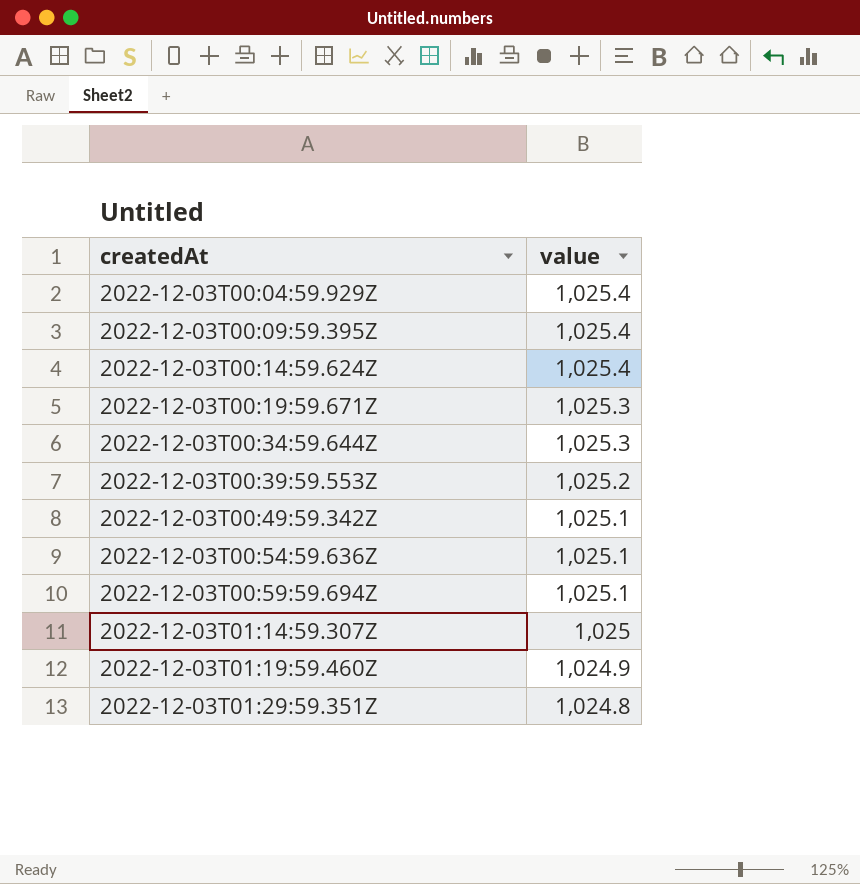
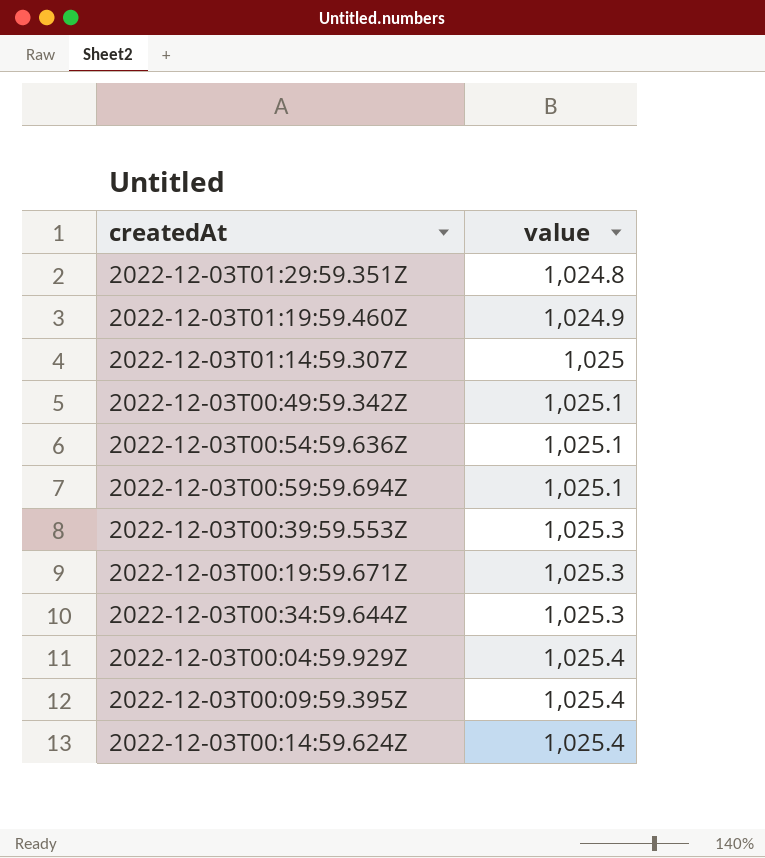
row order: createdAt ascending -> value ascending
2022-12-03T00:39:59.553Z | value: 1,025.2 -> 1,025.3

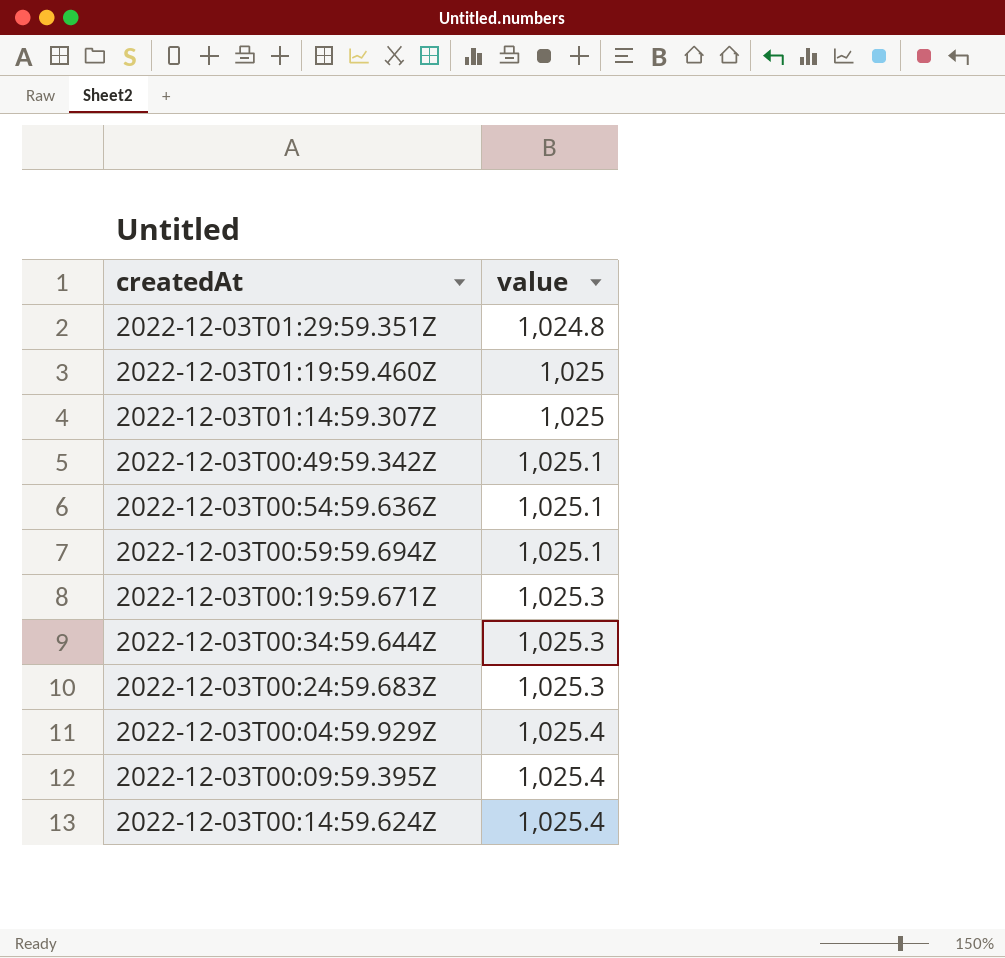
row 2022-12-03T00:39:59.553Z: 1,025.3 -> none
2022-12-03T01:19:59.460Z | value: 1,024.9 -> 1,025
row 2022-12-03T00:24:59.683Z: none -> 1,025.3

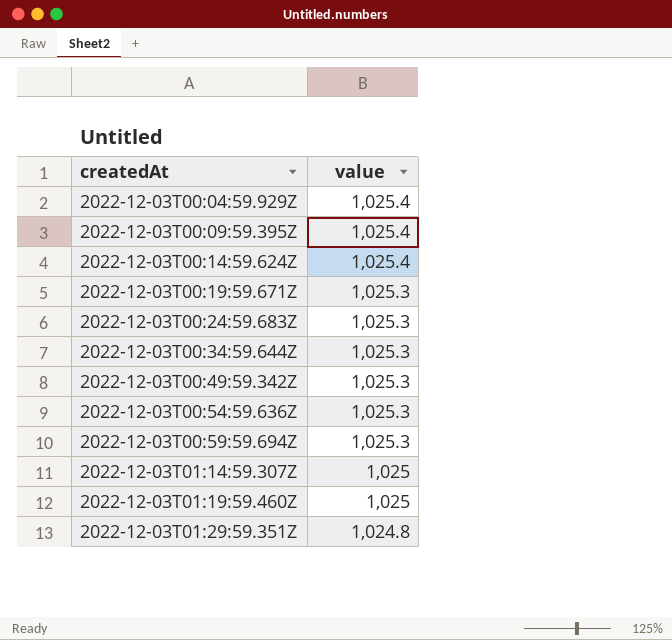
row order: value ascending -> createdAt ascending
2022-12-03T00:49:59.342Z | value: 1,025.1 -> 1,025.3
2022-12-03T00:54:59.636Z | value: 1,025.1 -> 1,025.3
2022-12-03T00:59:59.694Z | value: 1,025.1 -> 1,025.3

